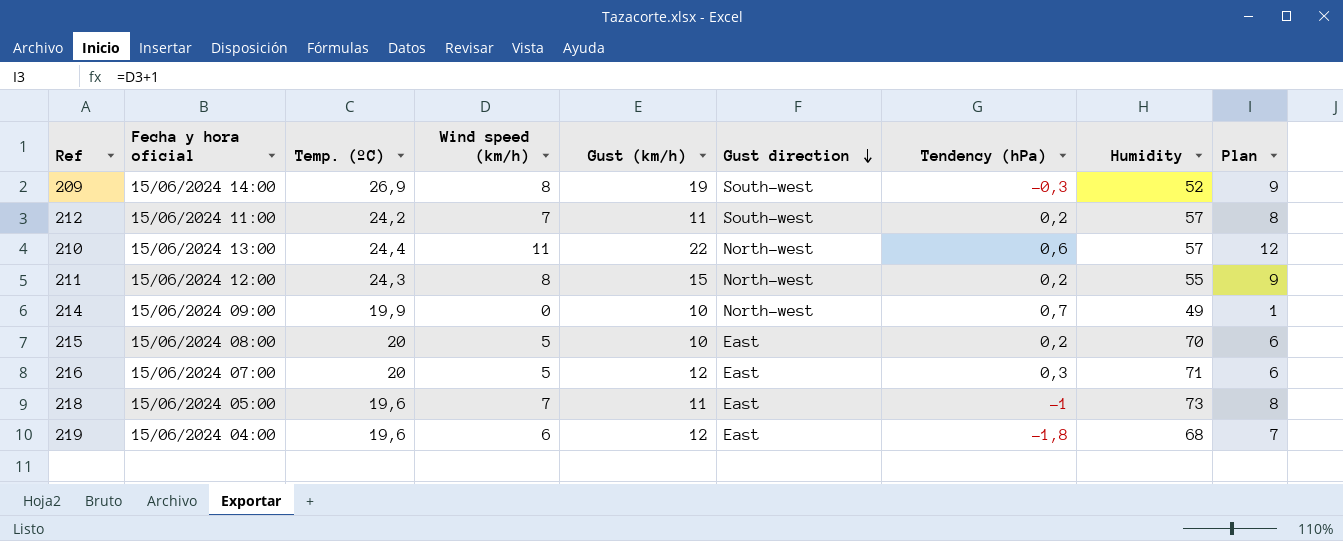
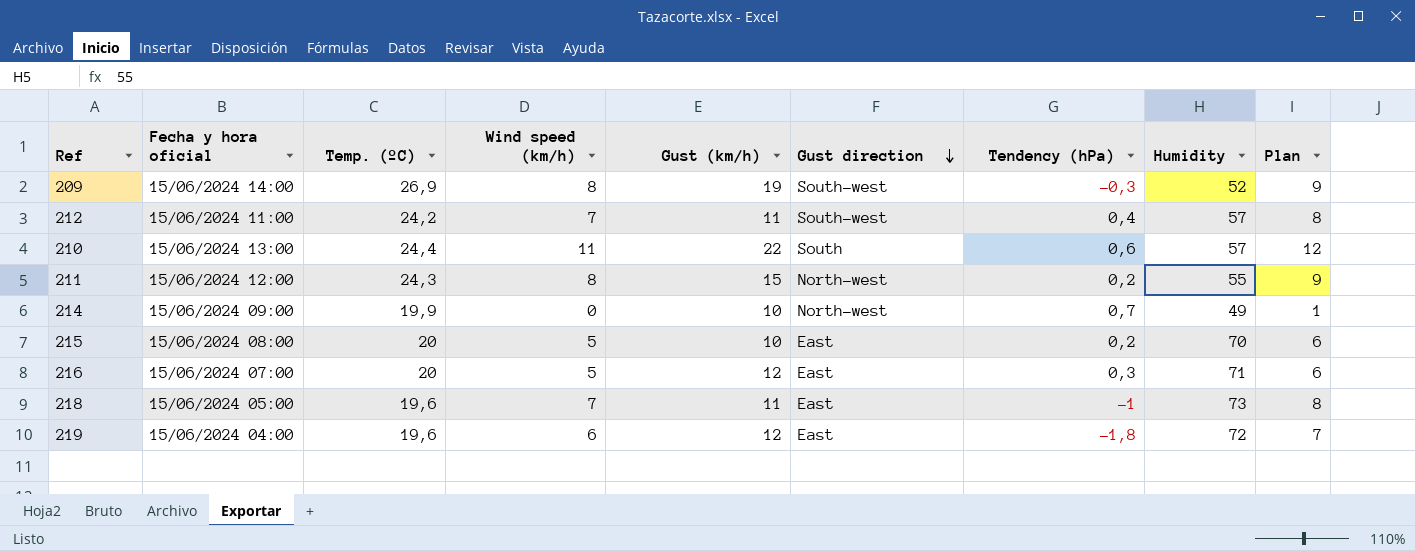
212 | Tendency (hPa): 0,2 -> 0,4
210 | Gust direction: North-west -> South
219 | Humidity: 68 -> 72

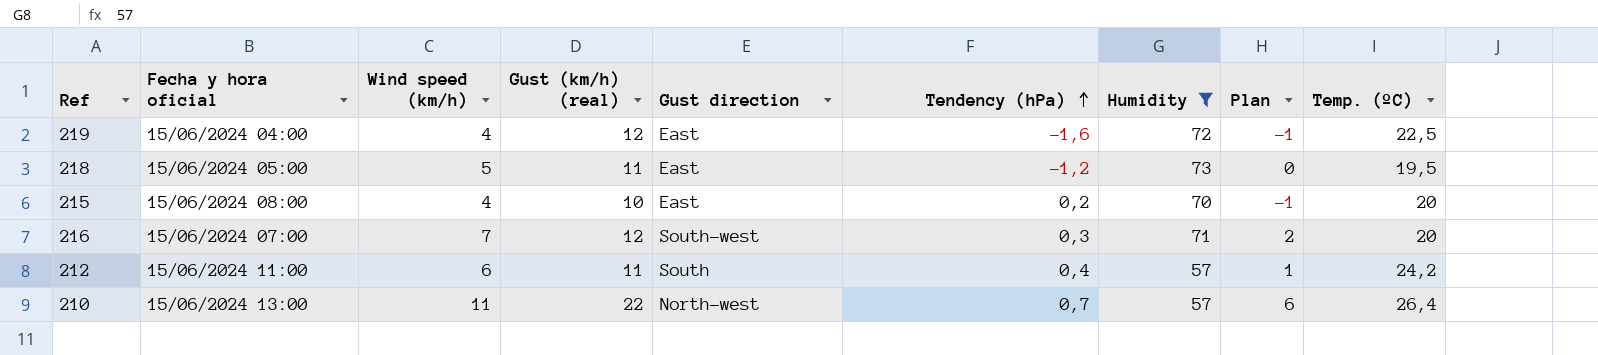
filter: none -> Humidity >= 57
row order: Gust direction descending -> Tendency (hPa) ascending
column name: Gust (km/h) -> Gust (km/h) (real)
column Plan | formula: [Wind speed (km/h)] + 1 -> [Wind speed (km/h)] - 5
column Temp. (ºC) | position: 3 -> 9
219 | Wind speed (km/h): 6 -> 4
219 | Tendency (hPa): -1,8 -> -1,6
219 | Temp. (ºC): 19,6 -> 22,5
218 | Wind speed (km/h): 7 -> 5
218 | Tendency (hPa): -1 -> -1,2
218 | Temp. (ºC): 19,6 -> 19,5
215 | Wind speed (km/h): 5 -> 4
216 | Wind speed (km/h): 5 -> 7
216 | Gust direction: East -> South-west
212 | Wind speed (km/h): 7 -> 6
212 | Gust direction: South-west -> South
210 | Gust direction: South -> North-west
210 | Tendency (hPa): 0,6 -> 0,7
210 | Temp. (ºC): 24,4 -> 26,4

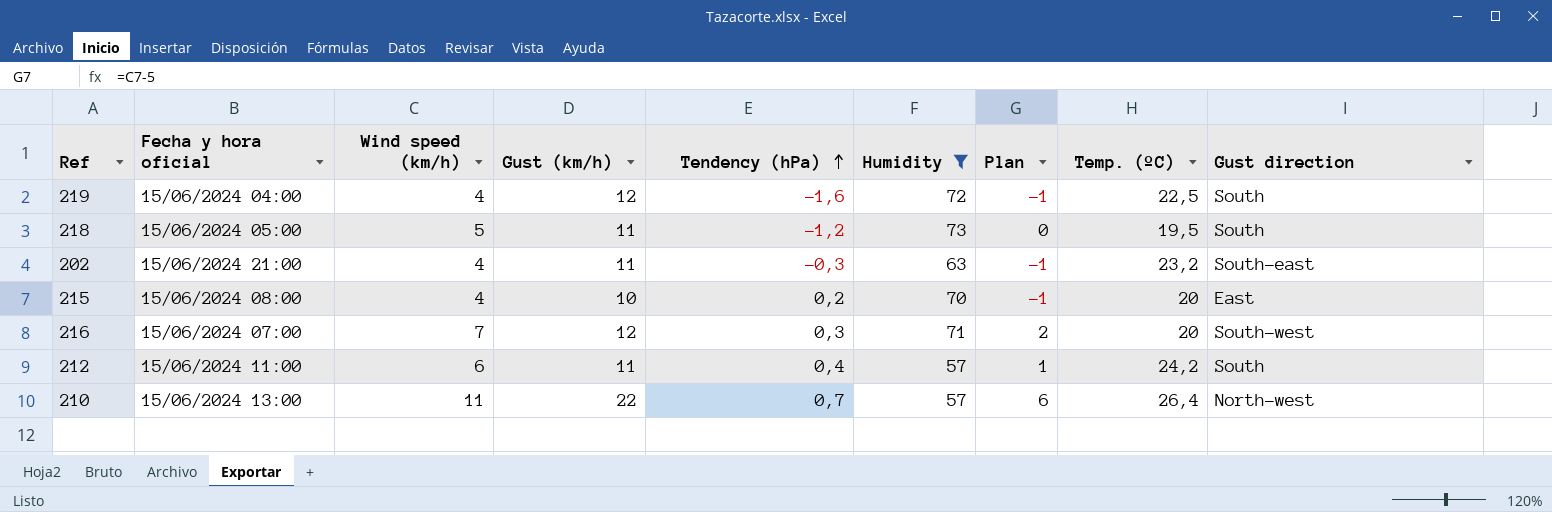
column name: Gust (km/h) (real) -> Gust (km/h)
column Gust direction | position: 5 -> 9
219 | Gust direction: East -> South
218 | Gust direction: East -> South
row 202: none -> 15/06/2024 21:00 | 4 | 11 | -0,3 | 63 | -1 | 23,2 | South-east

